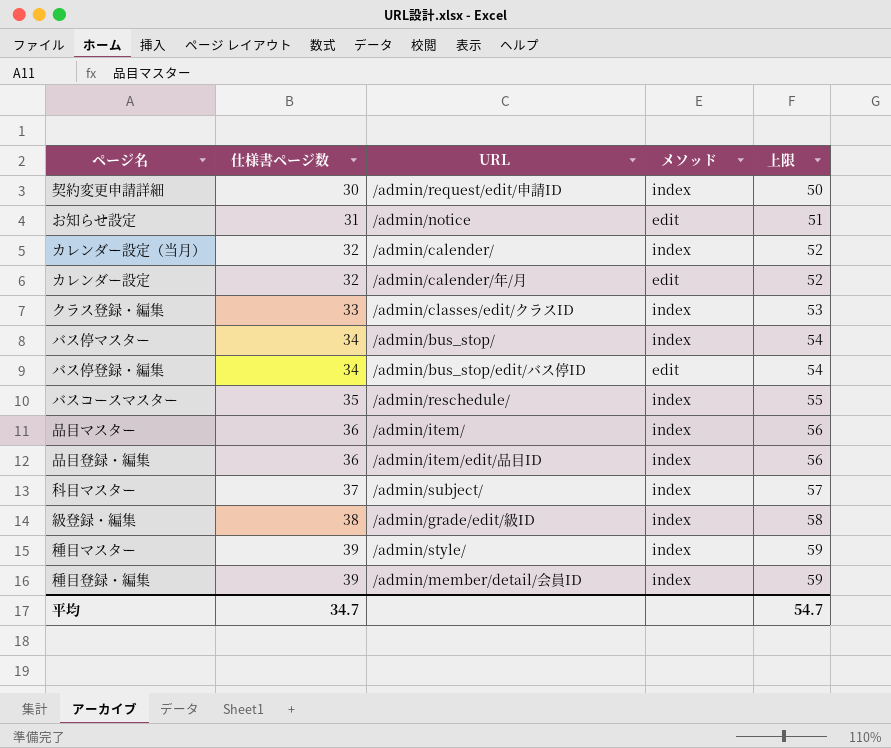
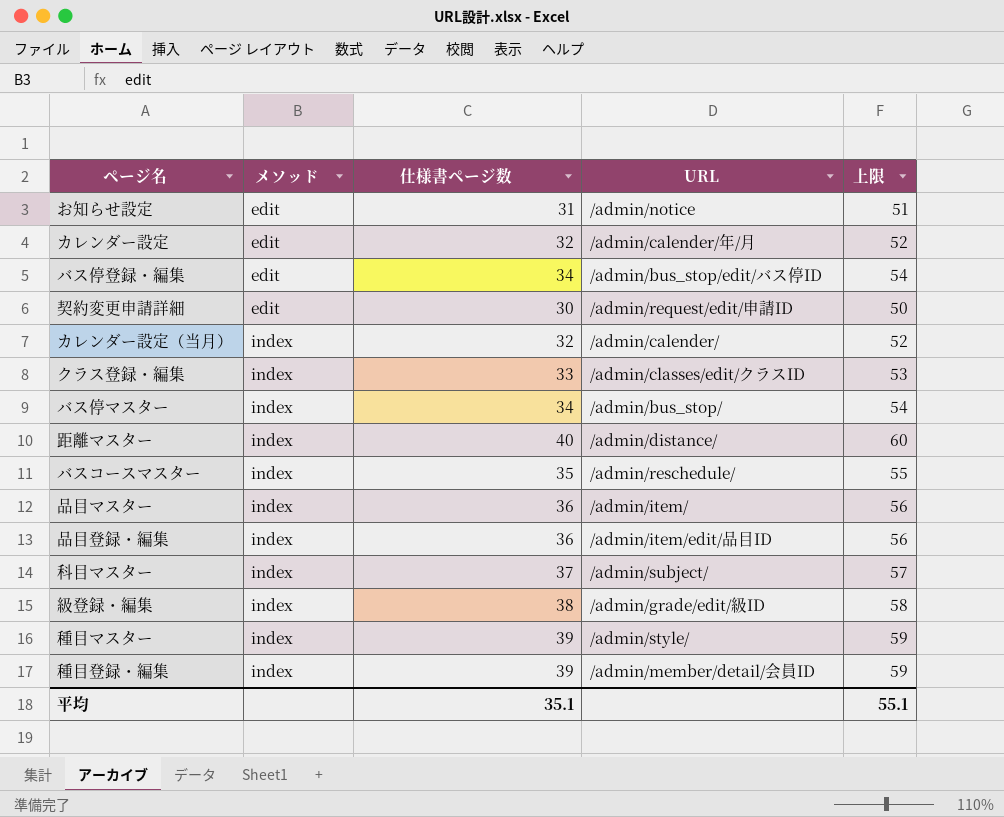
row order: 仕様書ページ数 ascending -> メソッド ascending
column メソッド | position: 4 -> 2
契約変更申請詳細 | メソッド: index -> edit
row 距離マスター: none -> index | 40 | /admin/distance/ | 60
平均 | 仕様書ページ数: 34.7 -> 35.1
平均 | 上限: 54.7 -> 55.1

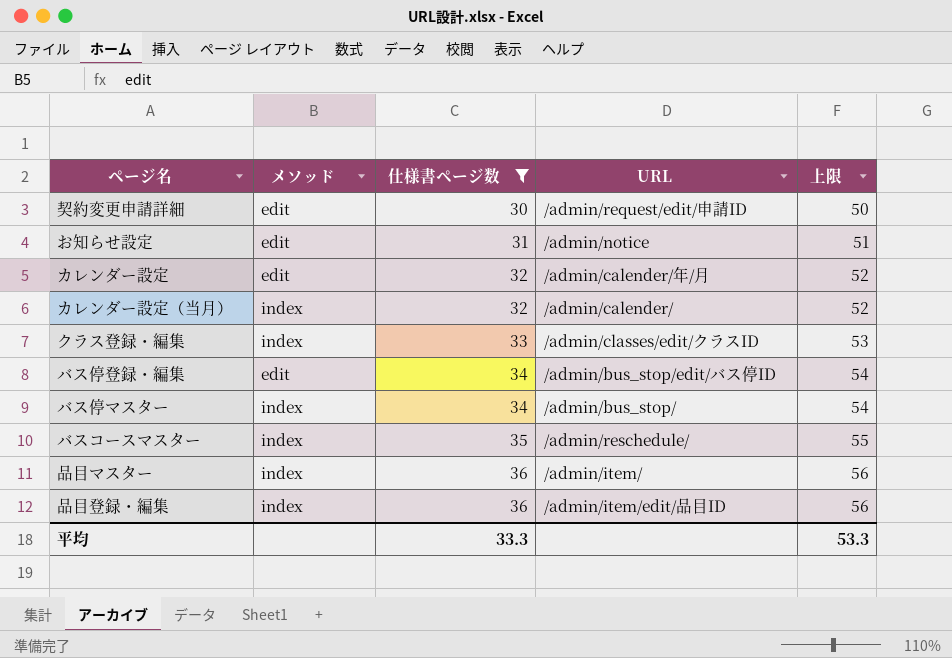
filter: none -> 仕様書ページ数 <= 36
row order: メソッド ascending -> 仕様書ページ数 ascending
平均 | 仕様書ページ数: 35.1 -> 33.3
平均 | 上限: 55.1 -> 53.3

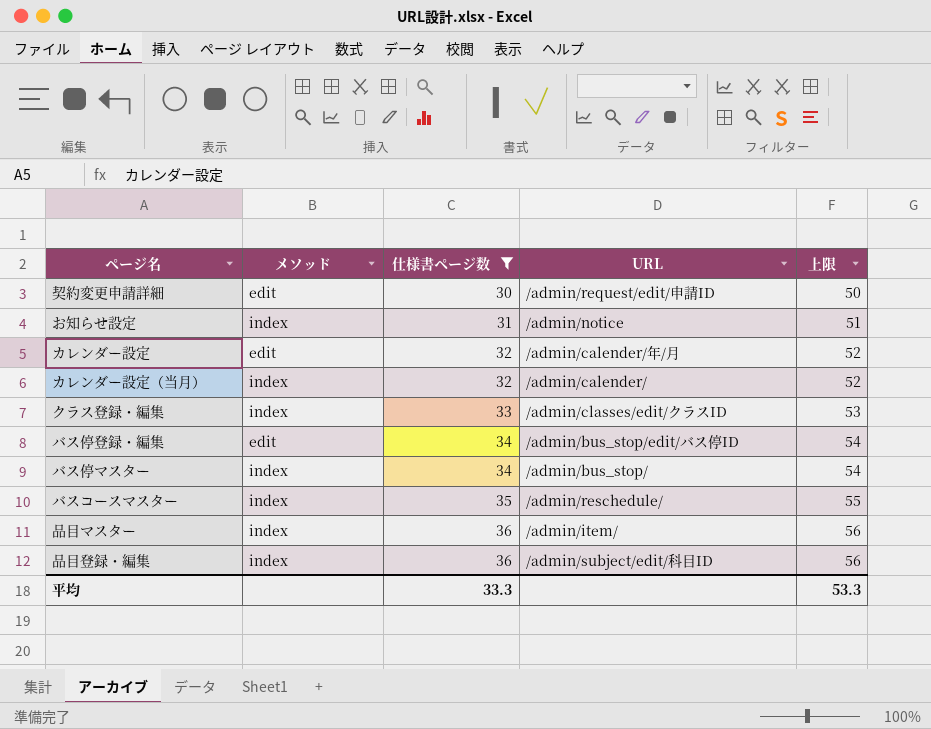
お知らせ設定 | メソッド: edit -> index
品目登録・編集 | URL: /admin/item/edit/品目ID -> /admin/subject/edit/科目ID

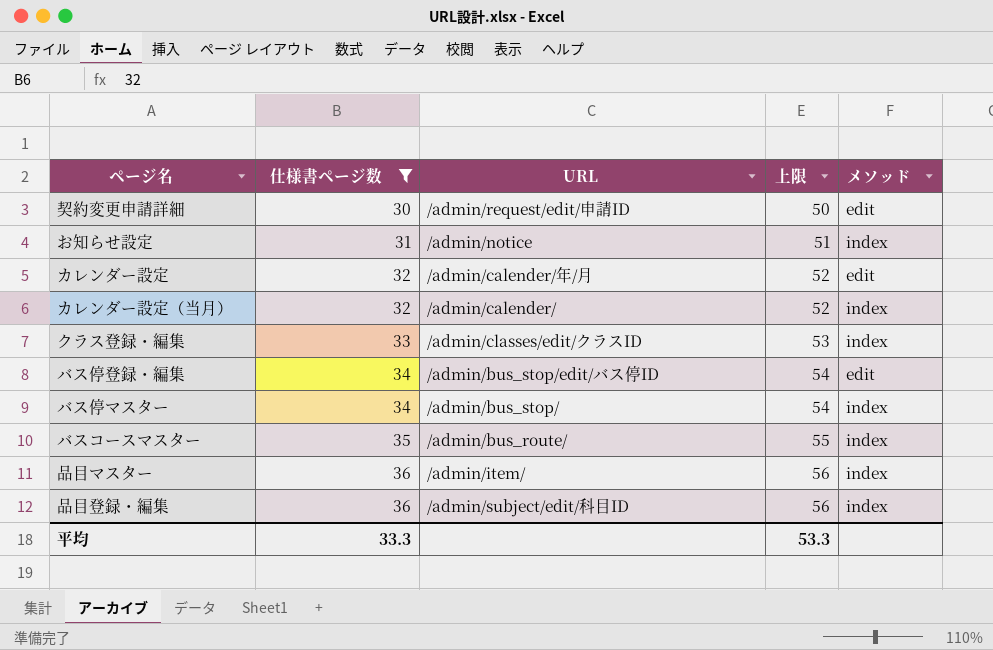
column メソッド | position: 2 -> 5
バスコースマスター | URL: /admin/reschedule/ -> /admin/bus_route/

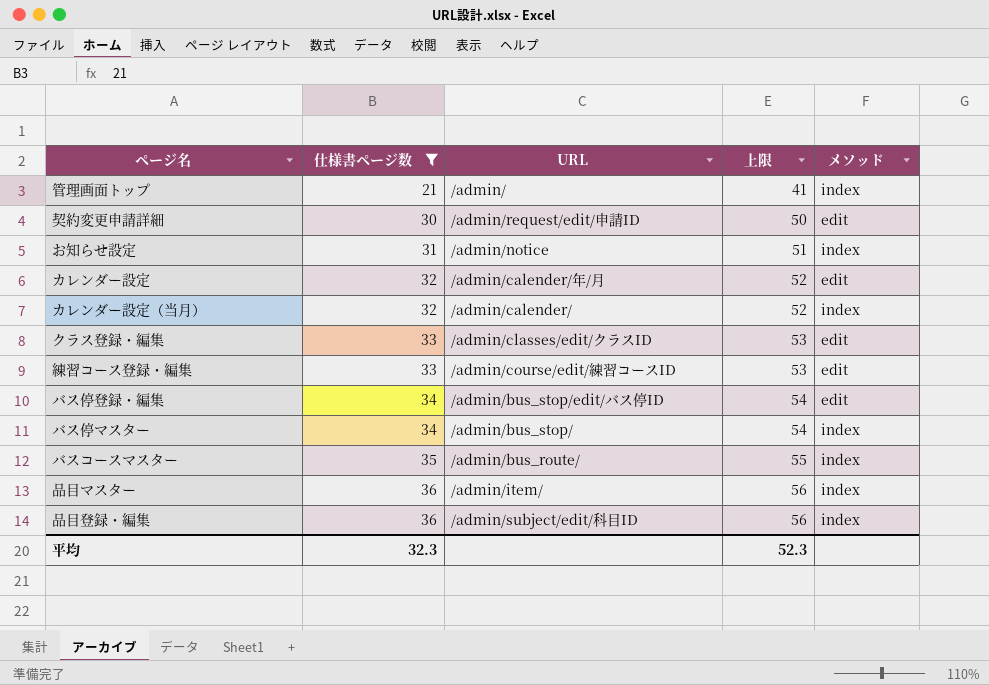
row 管理画面トップ: none -> 21 | /admin/ | 41 | index
クラス登録・編集 | メソッド: index -> edit
row 練習コース登録・編集: none -> 33 | /admin/course/edit/練習コースID | 53 | edit
平均 | 仕様書ページ数: 33.3 -> 32.3
平均 | 上限: 53.3 -> 52.3

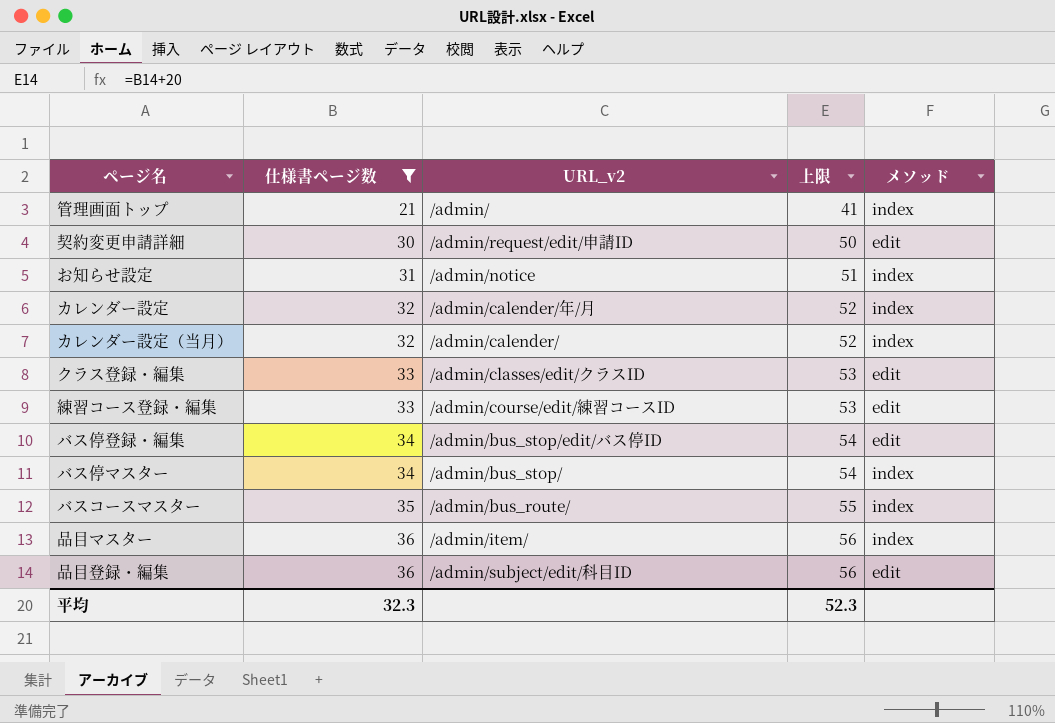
column name: URL -> URL_v2
カレンダー設定 | メソッド: edit -> index
品目登録・編集 | メソッド: index -> edit

